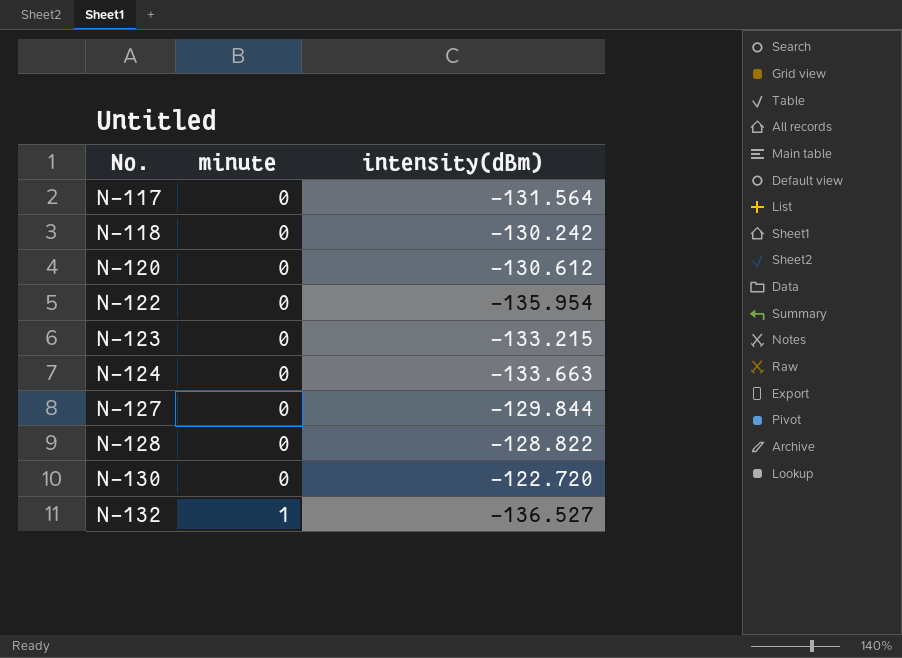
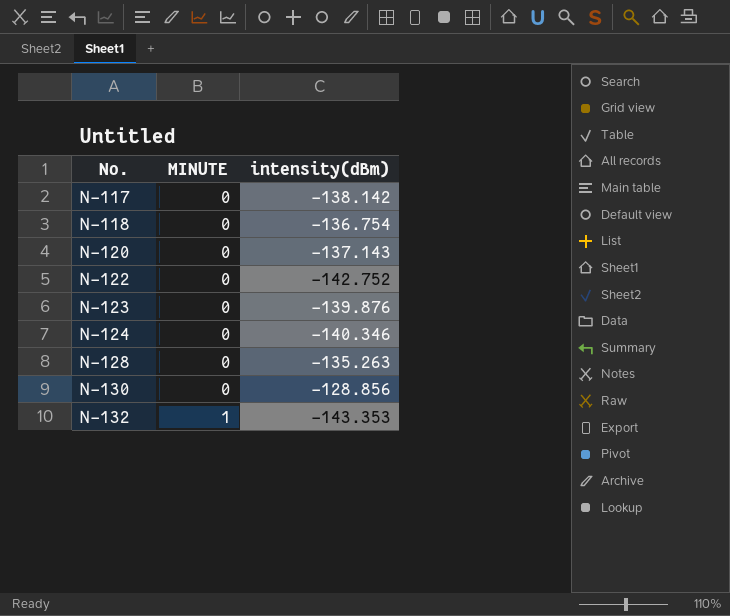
column name: minute -> MINUTE
row N-127: 0 | -129.844 -> none
N-117 | intensity(dBm): -131.564 -> -138.142
N-118 | intensity(dBm): -130.242 -> -136.754
N-120 | intensity(dBm): -130.612 -> -137.143
N-122 | intensity(dBm): -135.954 -> -142.752
N-123 | intensity(dBm): -133.215 -> -139.876
N-124 | intensity(dBm): -133.663 -> -140.346
N-128 | intensity(dBm): -128.822 -> -135.263
N-130 | intensity(dBm): -122.720 -> -128.856
N-132 | intensity(dBm): -136.527 -> -143.353

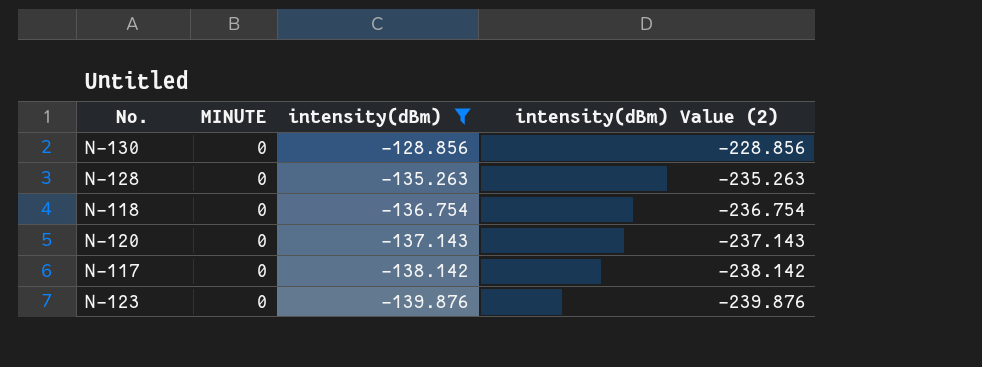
filter: none -> intensity(dBm) >= -139.876
row order: No. ascending -> intensity(dBm) descending
column intensity(dBm) Value (2) | formula: none -> [intensity(dBm)] - 100

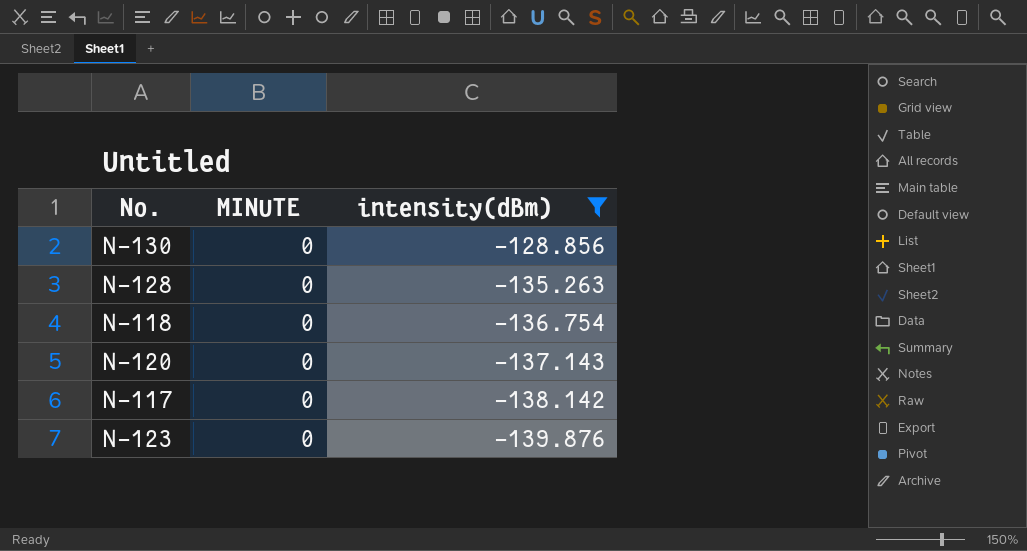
column intensity(dBm) Value (2) | formula: [intensity(dBm)] - 100 -> none

